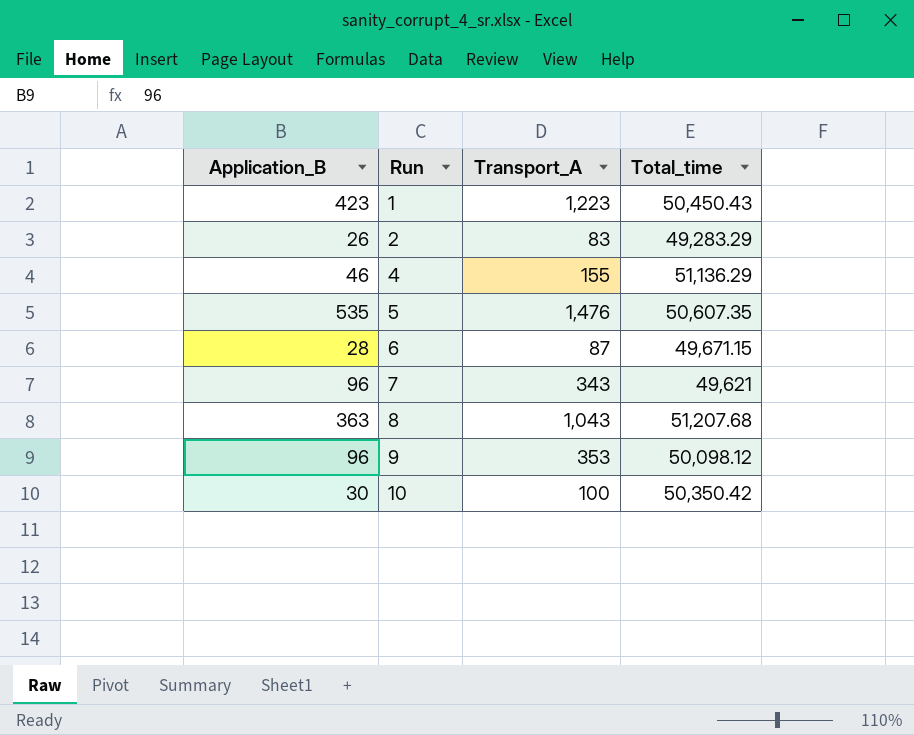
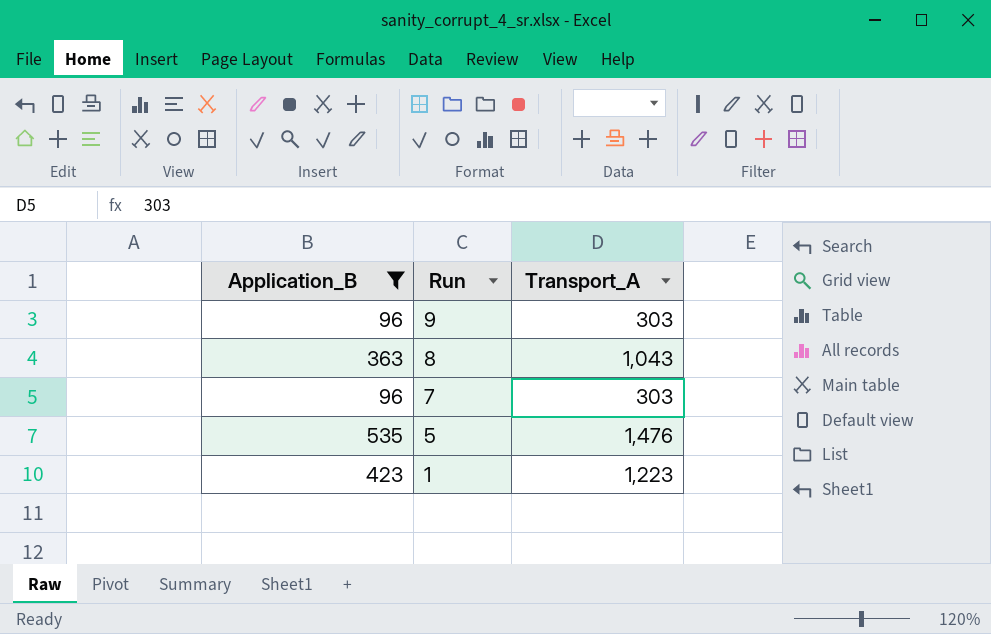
filter: none -> Application_B >= 96
row order: Run ascending -> Run descending
column Total_time | position: 4 -> none
9 | Transport_A: 353 -> 303
7 | Transport_A: 343 -> 303

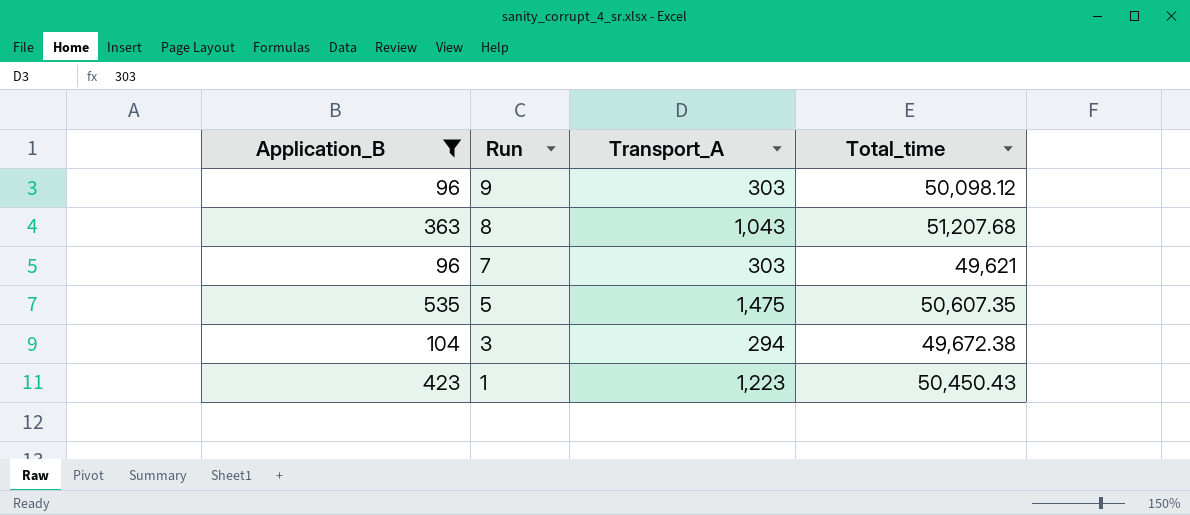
column Total_time | position: none -> 4
5 | Transport_A: 1,476 -> 1,475
row 3: none -> 104 | 294 | 49,672.38

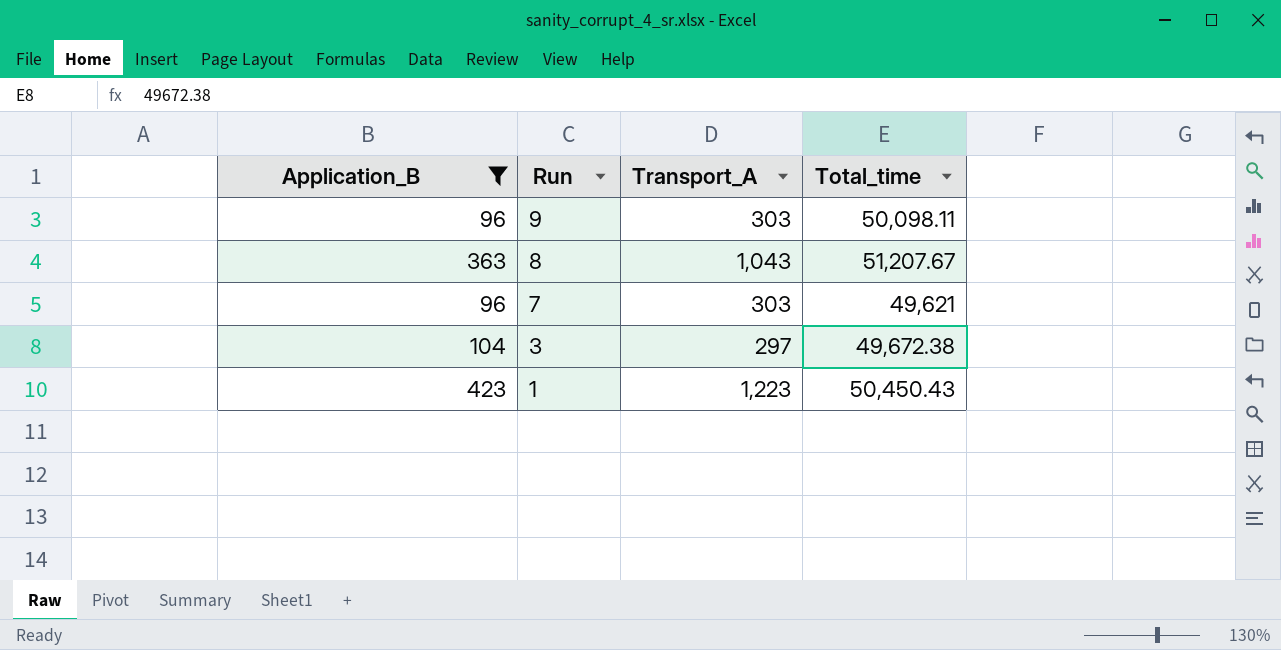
row 5: 535 | 1,475 | 50,607.35 -> none
9 | Total_time: 50,098.12 -> 50,098.11
8 | Total_time: 51,207.68 -> 51,207.67
3 | Transport_A: 294 -> 297

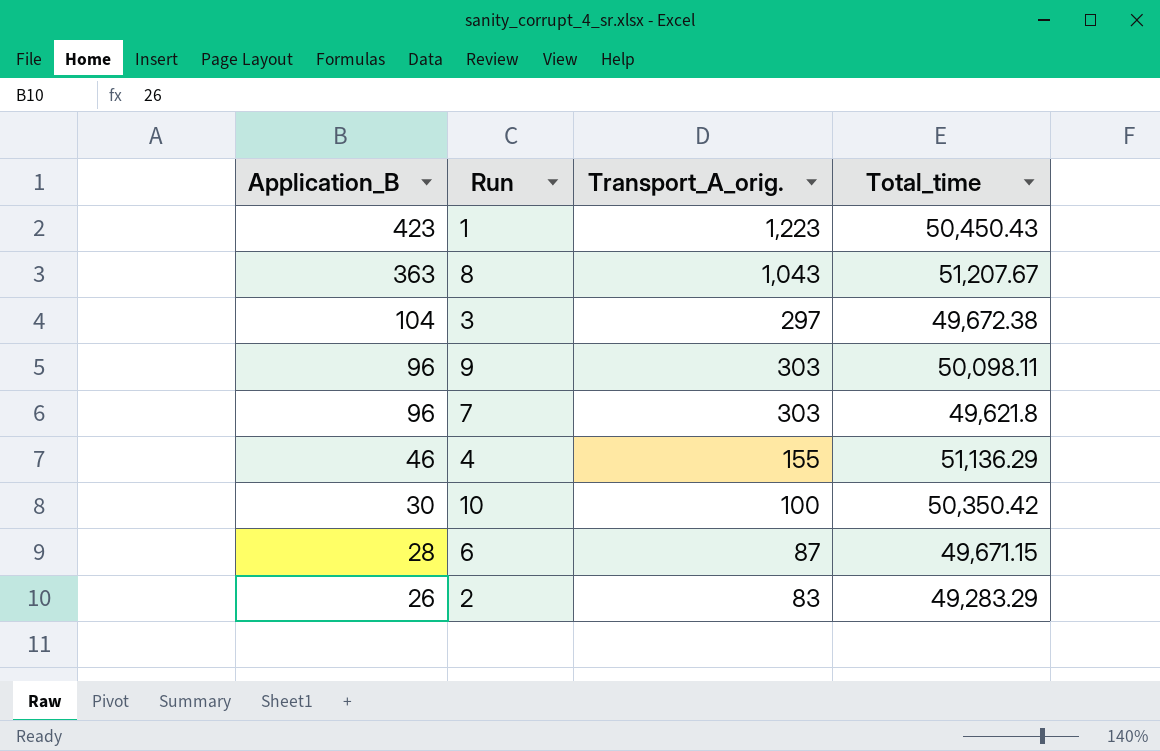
filter: Application_B >= 96 -> none
row order: Run descending -> Application_B descending
column name: Transport_A -> Transport_A_orig.
7 | Total_time: 49,621 -> 49,621.8

